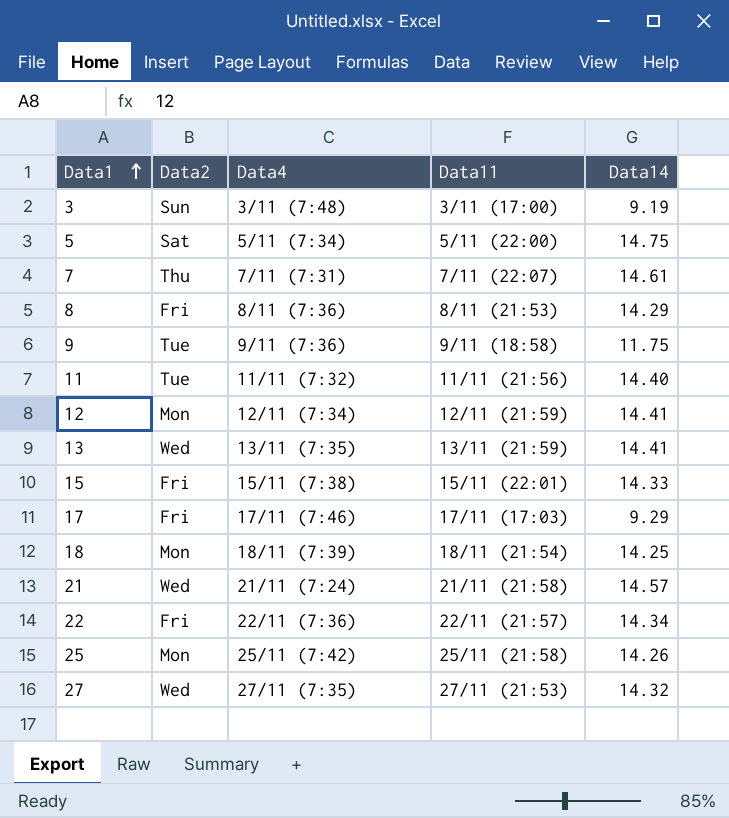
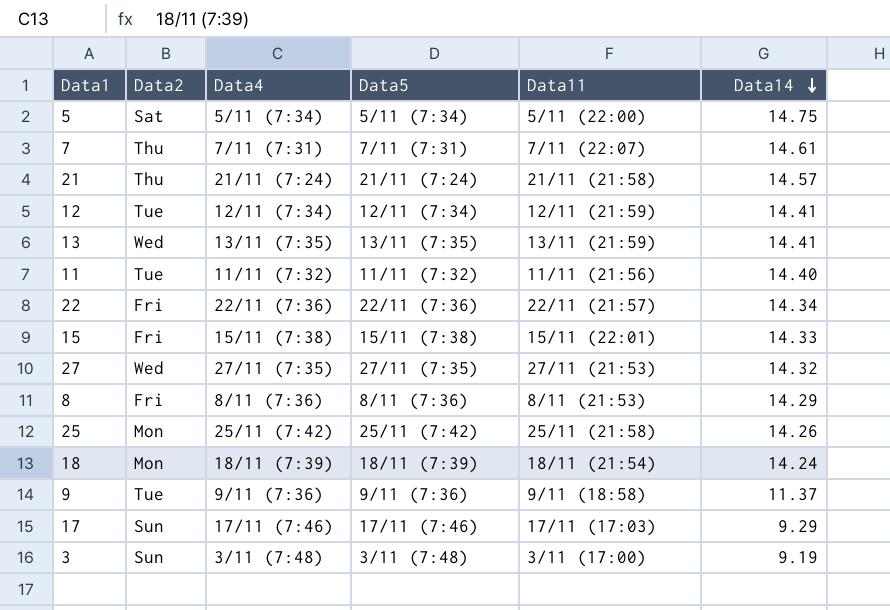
row order: Data1 ascending -> Data14 descending
column Data5 | position: none -> 4
21 | Data2: Wed -> Thu
12 | Data2: Mon -> Tue
18 | Data14: 14.25 -> 14.24
9 | Data14: 11.75 -> 11.37
17 | Data2: Fri -> Sun

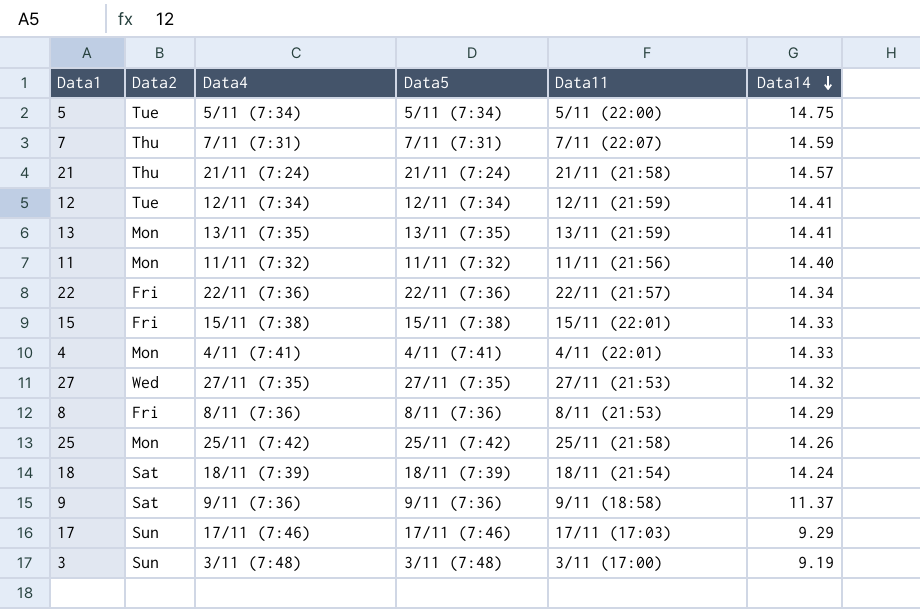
5 | Data2: Sat -> Tue
7 | Data14: 14.61 -> 14.59
13 | Data2: Wed -> Mon
11 | Data2: Tue -> Mon
row 4: none -> Mon | 4/11 (7:41) | 4/11 (7:41) | 4/11 (22:01) | 14.33
18 | Data2: Mon -> Sat
9 | Data2: Tue -> Sat

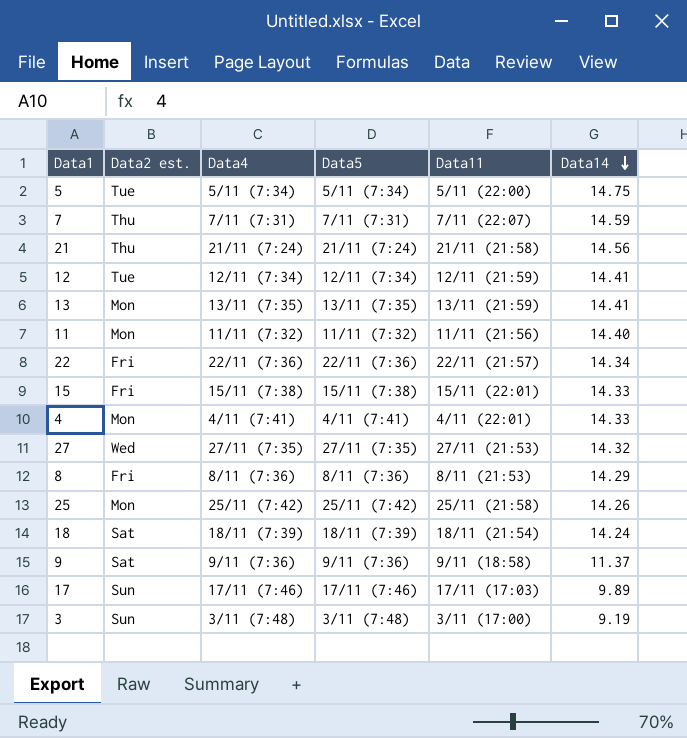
column name: Data2 -> Data2 est.
21 | Data14: 14.57 -> 14.56
17 | Data14: 9.29 -> 9.89

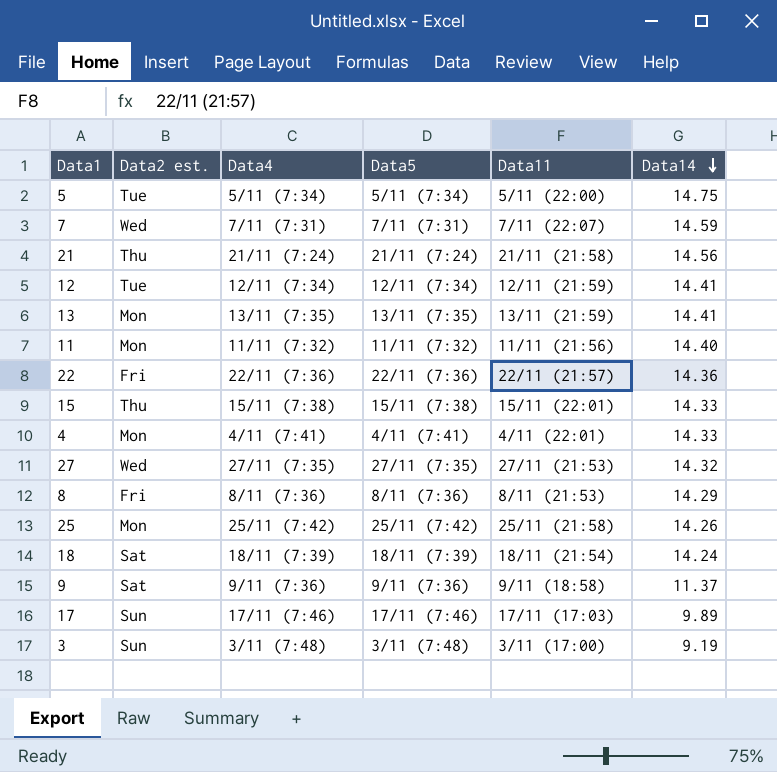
7 | Data2 est.: Thu -> Wed
22 | Data14: 14.34 -> 14.36
15 | Data2 est.: Fri -> Thu

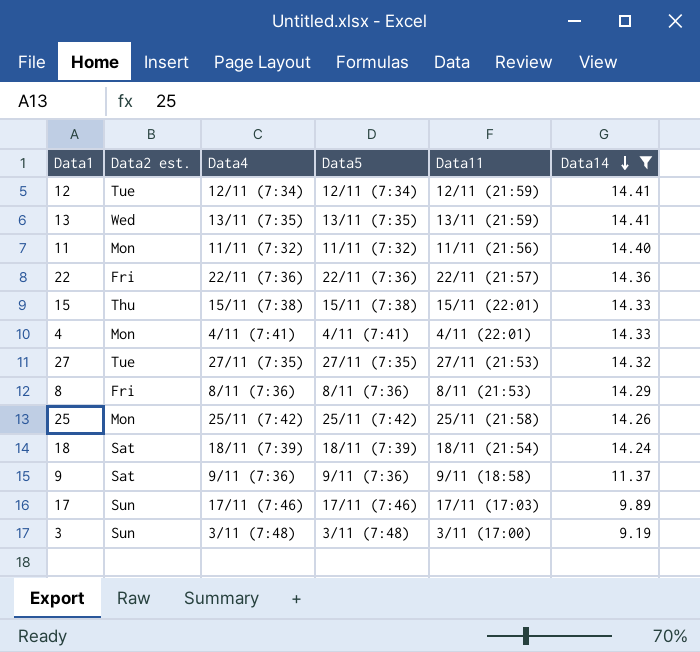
filter: none -> Data14 <= 14.41
13 | Data2 est.: Mon -> Wed
27 | Data2 est.: Wed -> Tue

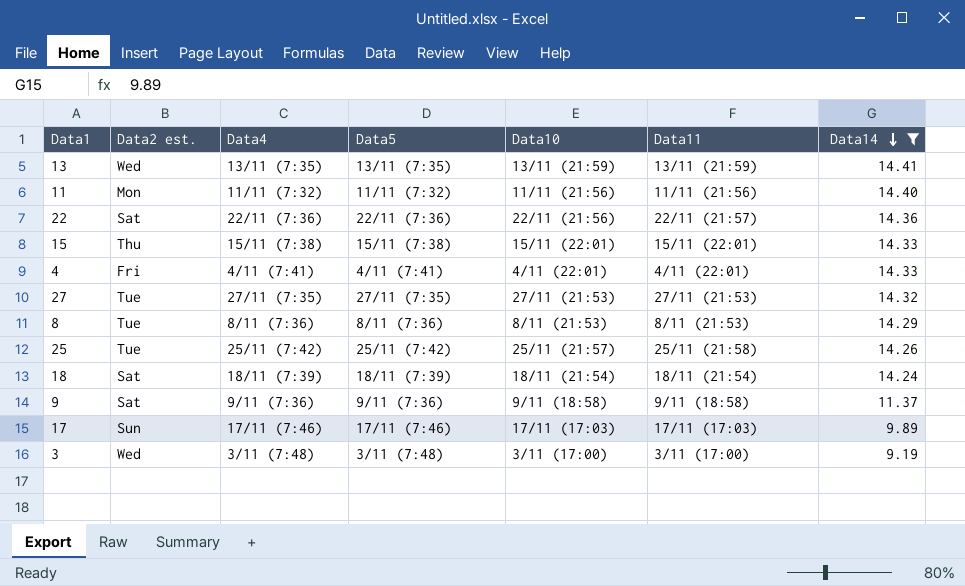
column Data10 | position: none -> 5
row 12: Tue | 12/11 (7:34) | 12/11 (7:34) | 12/11 (21:59) | 14.41 -> none
22 | Data2 est.: Fri -> Sat
4 | Data2 est.: Mon -> Fri
8 | Data2 est.: Fri -> Tue
25 | Data2 est.: Mon -> Tue
3 | Data2 est.: Sun -> Wed

